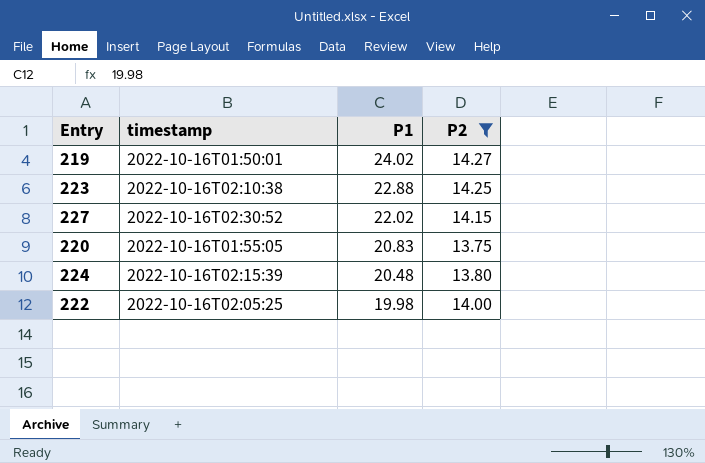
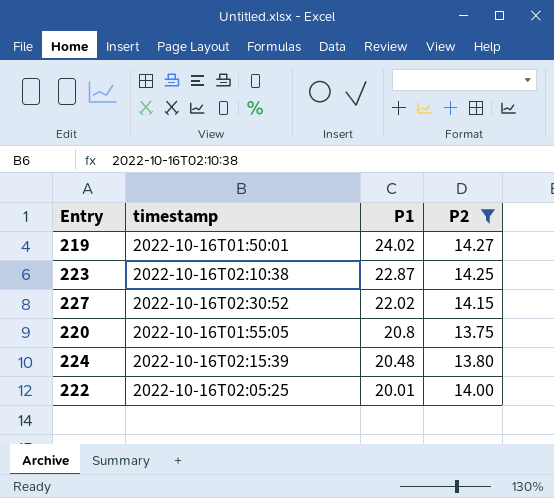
223 | P1: 22.88 -> 22.87
220 | P1: 20.83 -> 20.8
222 | P1: 19.98 -> 20.01

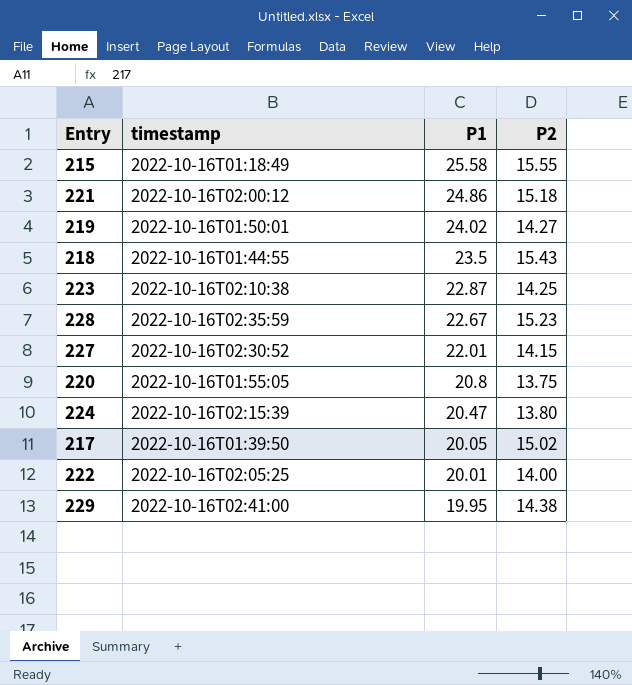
filter: P2 <= 14.27 -> none
227 | P1: 22.02 -> 22.01
224 | P1: 20.48 -> 20.47

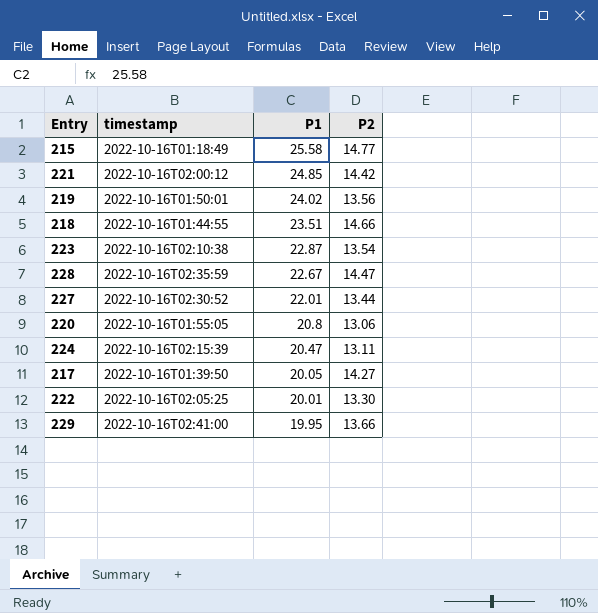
215 | P2: 15.55 -> 14.77
221 | P1: 24.86 -> 24.85
221 | P2: 15.18 -> 14.42
219 | P2: 14.27 -> 13.56
218 | P1: 23.5 -> 23.51
218 | P2: 15.43 -> 14.66
223 | P2: 14.25 -> 13.54
228 | P2: 15.23 -> 14.47
227 | P2: 14.15 -> 13.44
220 | P2: 13.75 -> 13.06
224 | P2: 13.80 -> 13.11
217 | P2: 15.02 -> 14.27
222 | P2: 14.00 -> 13.30
229 | P2: 14.38 -> 13.66

